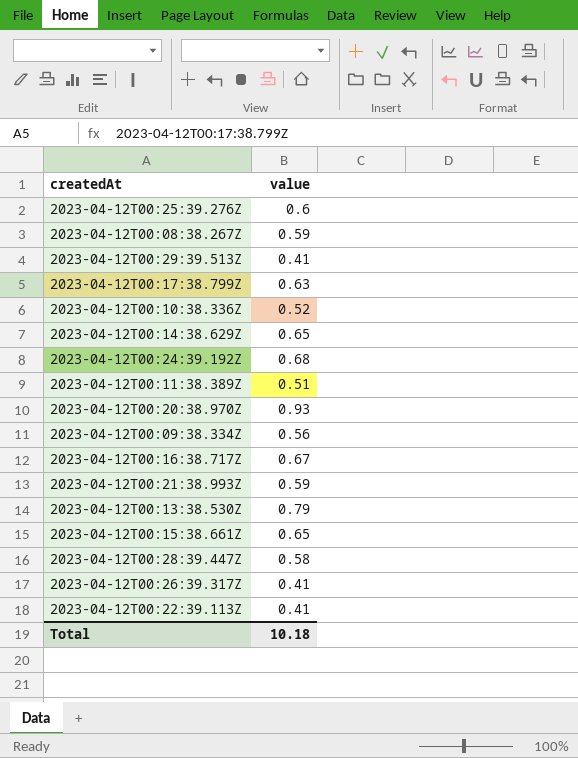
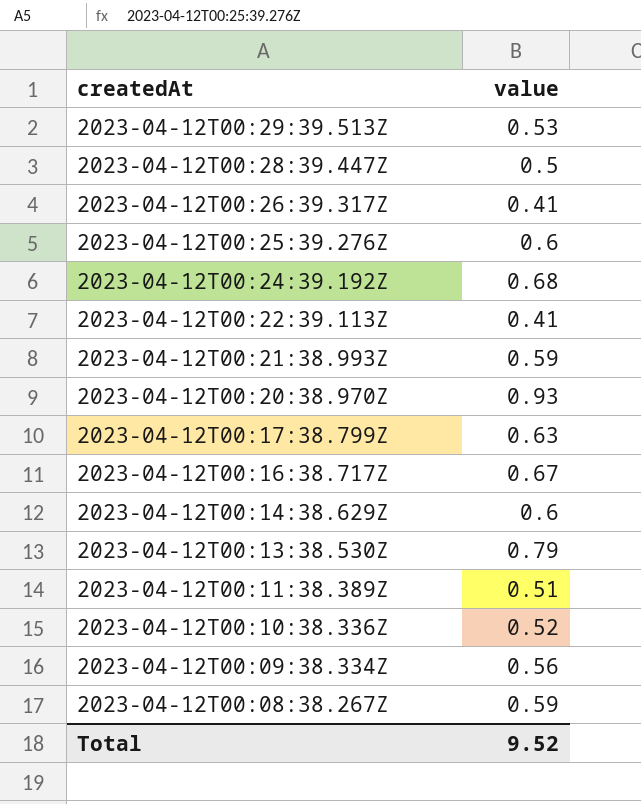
row order: none -> createdAt descending
row 2023-04-12T00:15:38.661Z: 0.65 -> none
2023-04-12T00:29:39.513Z | value: 0.41 -> 0.53
2023-04-12T00:28:39.447Z | value: 0.58 -> 0.5
2023-04-12T00:14:38.629Z | value: 0.65 -> 0.6
Total | value: 10.18 -> 9.52

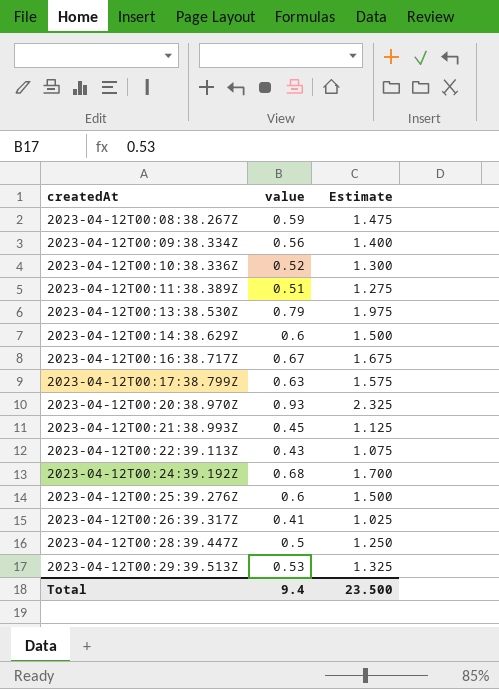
row order: createdAt descending -> createdAt ascending
column Estimate | formula: none -> [value] * 2.5
2023-04-12T00:21:38.993Z | value: 0.59 -> 0.45
2023-04-12T00:22:39.113Z | value: 0.41 -> 0.43
Total | value: 9.52 -> 9.4

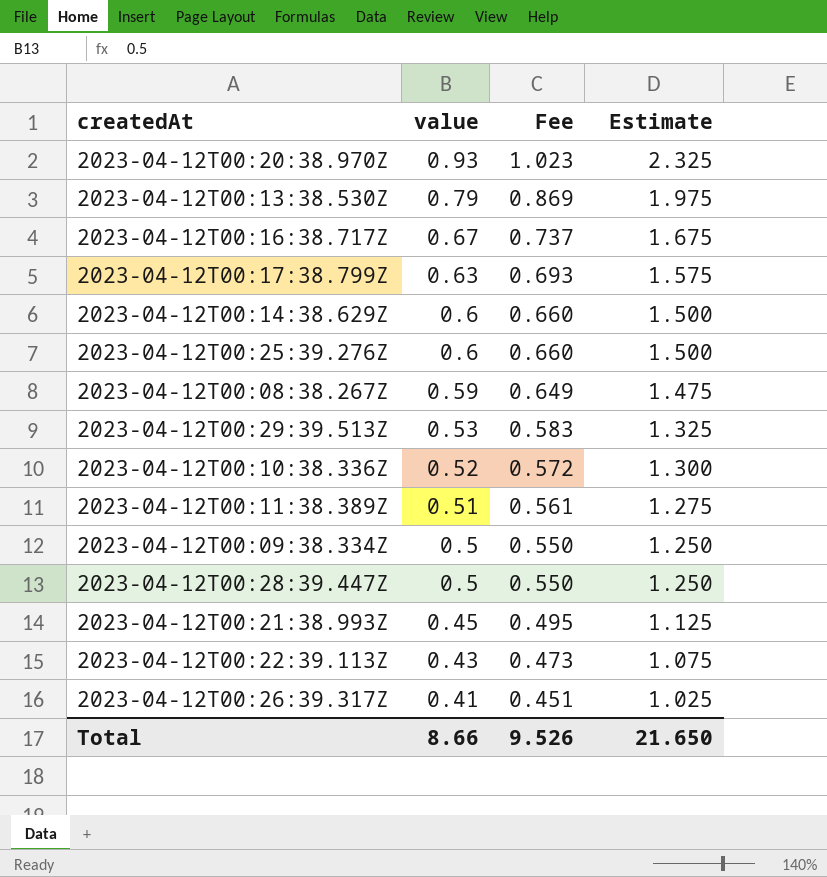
row order: createdAt ascending -> value descending
column Fee | formula: none -> [value] * 1.1
row 2023-04-12T00:24:39.192Z: 0.68 | 1.700 -> none
2023-04-12T00:09:38.334Z | value: 0.56 -> 0.5
2023-04-12T00:09:38.334Z | Estimate: 1.400 -> 1.250
Total | value: 9.4 -> 8.66
Total | Estimate: 23.500 -> 21.650

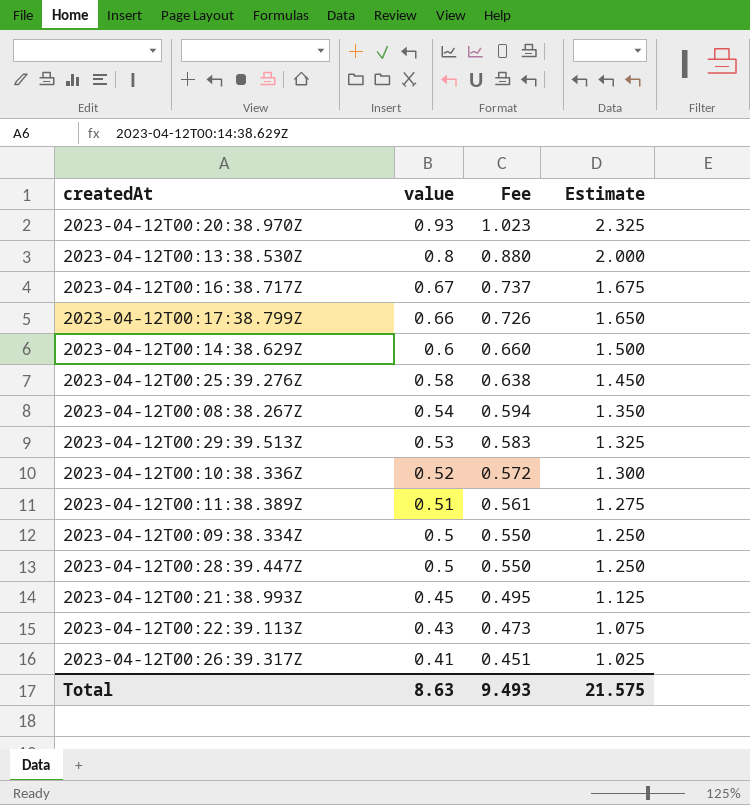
2023-04-12T00:13:38.530Z | value: 0.79 -> 0.8
2023-04-12T00:13:38.530Z | Fee: 0.869 -> 0.880
2023-04-12T00:13:38.530Z | Estimate: 1.975 -> 2.000
2023-04-12T00:17:38.799Z | value: 0.63 -> 0.66
2023-04-12T00:17:38.799Z | Fee: 0.693 -> 0.726
2023-04-12T00:17:38.799Z | Estimate: 1.575 -> 1.650
2023-04-12T00:25:39.276Z | value: 0.6 -> 0.58
2023-04-12T00:25:39.276Z | Fee: 0.660 -> 0.638
2023-04-12T00:25:39.276Z | Estimate: 1.500 -> 1.450
2023-04-12T00:08:38.267Z | value: 0.59 -> 0.54
2023-04-12T00:08:38.267Z | Fee: 0.649 -> 0.594
2023-04-12T00:08:38.267Z | Estimate: 1.475 -> 1.350
Total | value: 8.66 -> 8.63
Total | Fee: 9.526 -> 9.493
Total | Estimate: 21.650 -> 21.575

